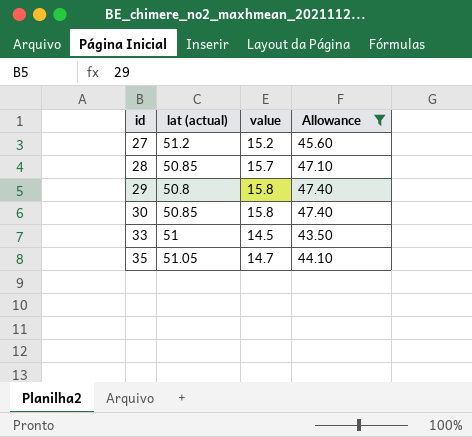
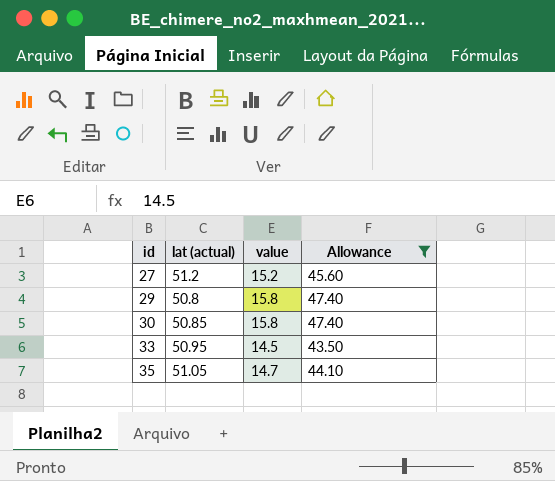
row 28: 50.85 | 15.7 | 47.10 -> none
33 | lat (actual): 51 -> 50.95

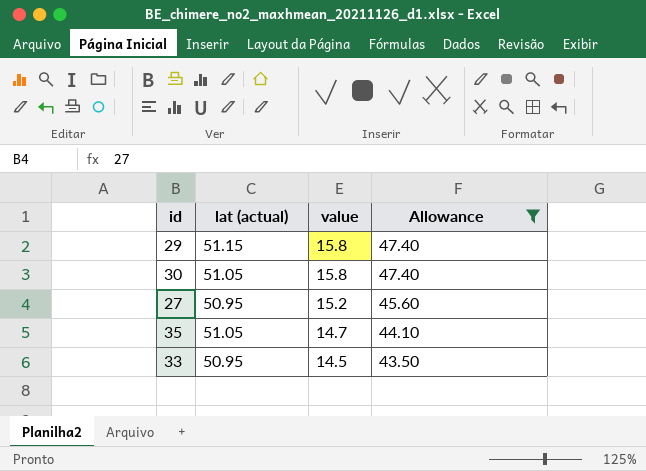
row order: id ascending -> value descending
29 | lat (actual): 50.8 -> 51.15
30 | lat (actual): 50.85 -> 51.05
27 | lat (actual): 51.2 -> 50.95

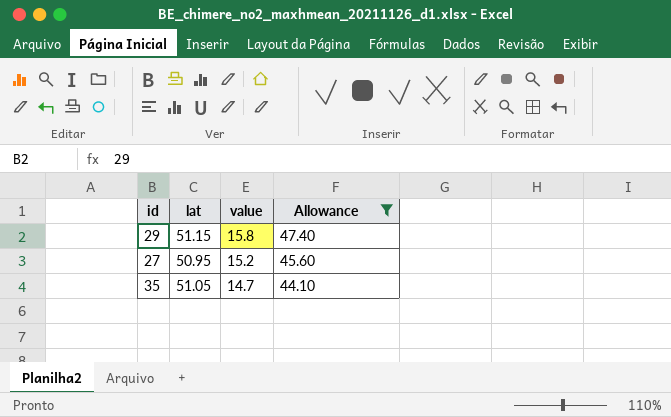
column name: lat (actual) -> lat
row 30: 51.05 | 15.8 | 47.40 -> none
row 33: 50.95 | 14.5 | 43.50 -> none

